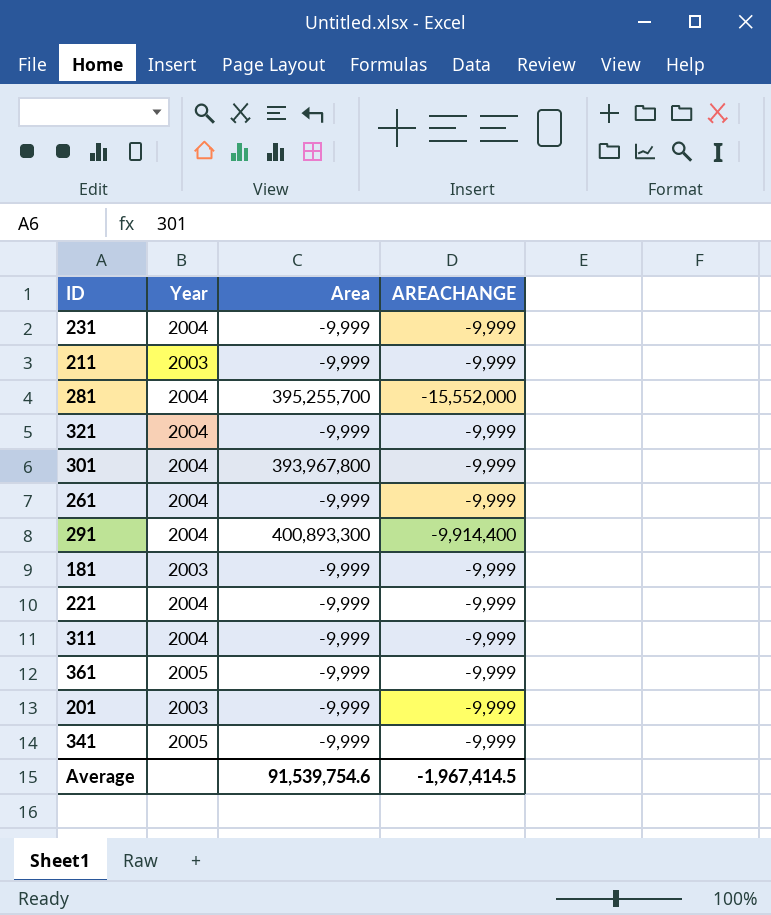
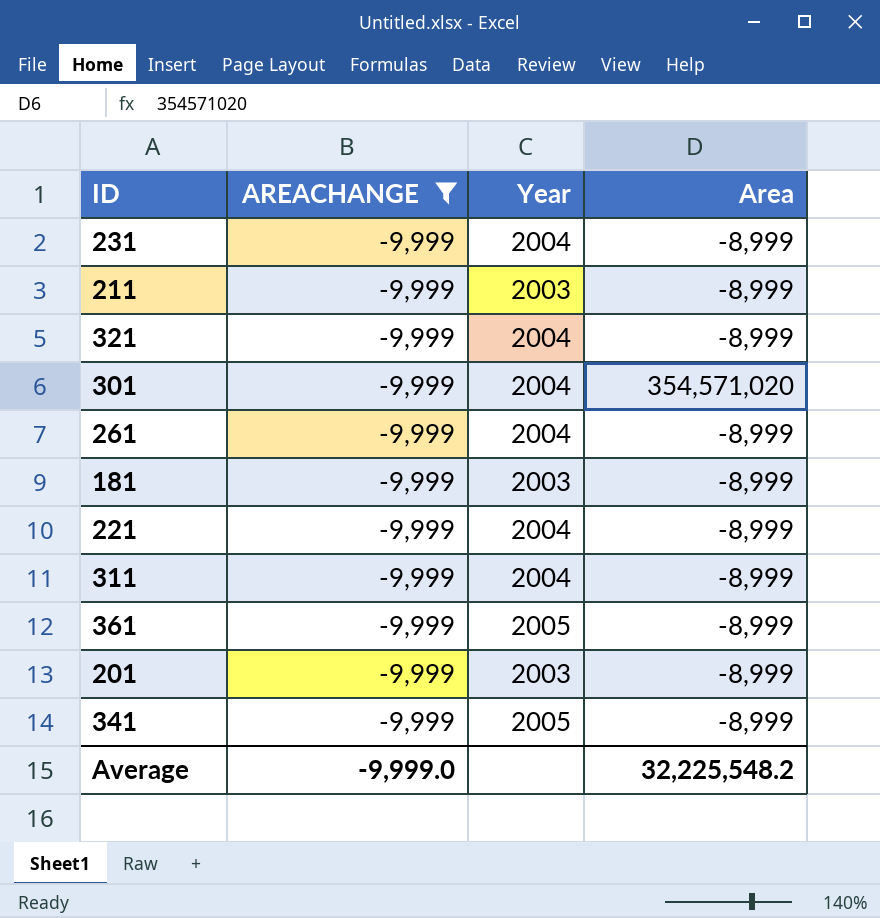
filter: none -> AREACHANGE = -9,999
column AREACHANGE | position: 4 -> 2
231 | Area: -9,999 -> -8,999
211 | Area: -9,999 -> -8,999
321 | Area: -9,999 -> -8,999
301 | Area: 393,967,800 -> 354,571,020
261 | Area: -9,999 -> -8,999
181 | Area: -9,999 -> -8,999
221 | Area: -9,999 -> -8,999
311 | Area: -9,999 -> -8,999
361 | Area: -9,999 -> -8,999
201 | Area: -9,999 -> -8,999
341 | Area: -9,999 -> -8,999
Average | AREACHANGE: -1,967,414.5 -> -9,999.0
Average | Area: 91,539,754.6 -> 32,225,548.2

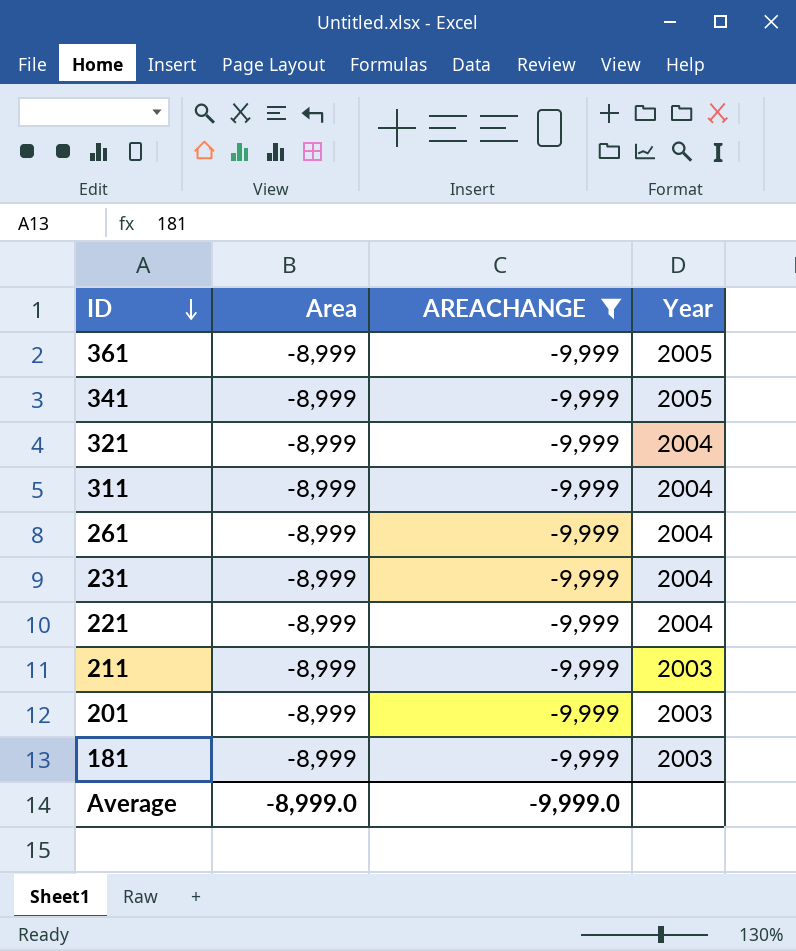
row order: none -> ID descending
column Area | position: 4 -> 2
row 301: -9,999 | 2004 | 354,571,020 -> none
Average | Area: 32,225,548.2 -> -8,999.0

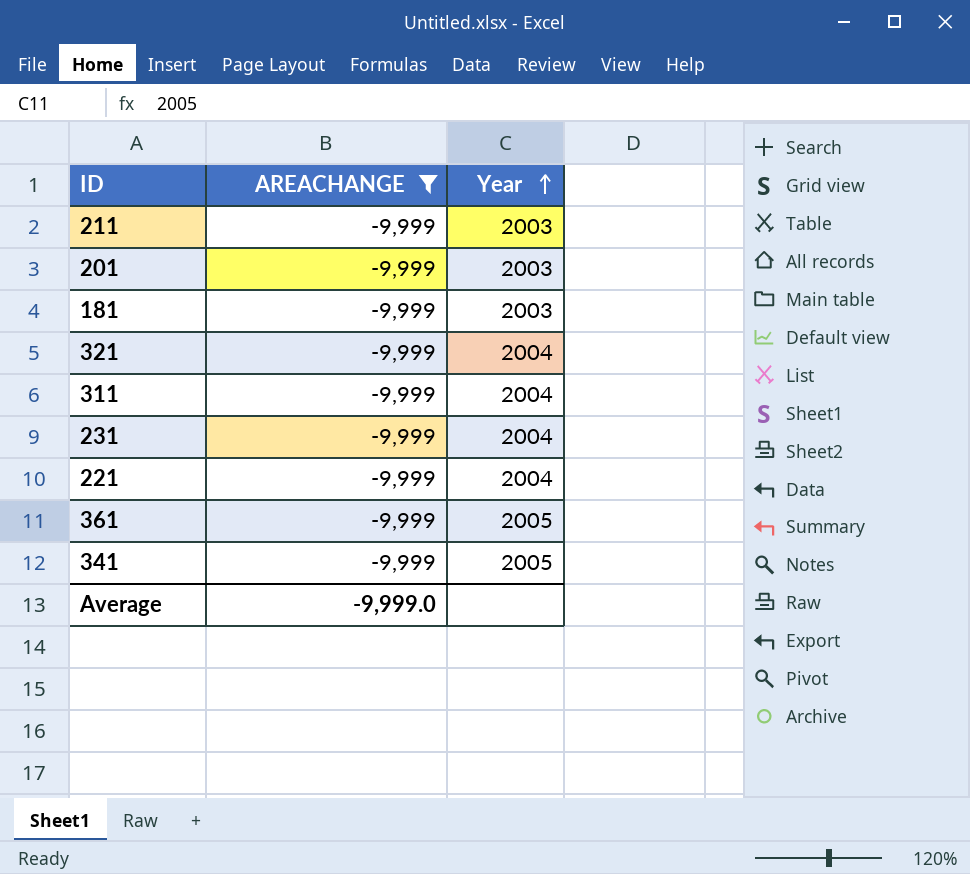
row order: ID descending -> Year ascending
column Area | position: 2 -> none
row 261: -8,999 | -9,999 | 2004 -> none

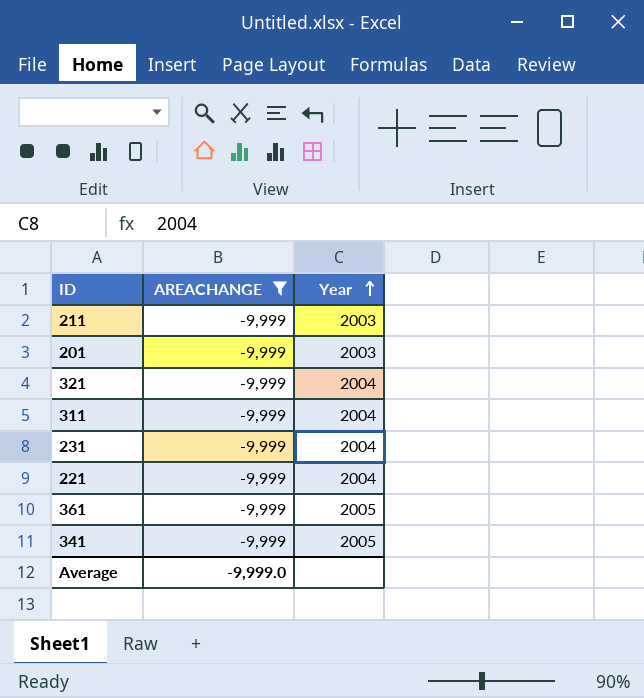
row 181: -9,999 | 2003 -> none

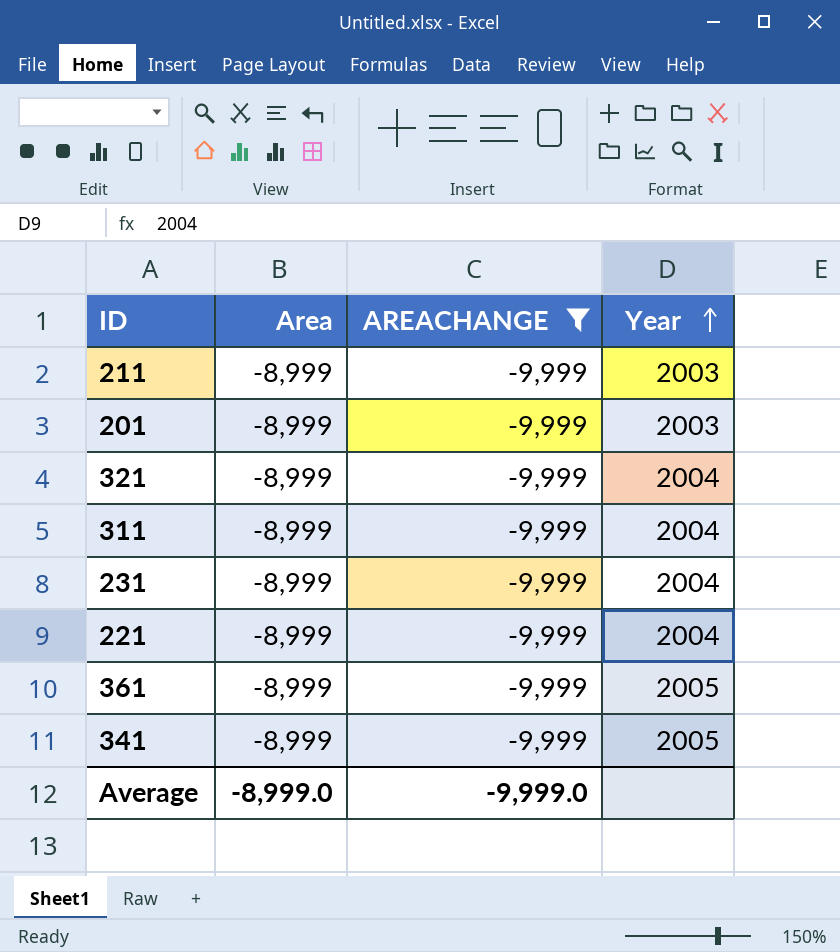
column Area | position: none -> 2

